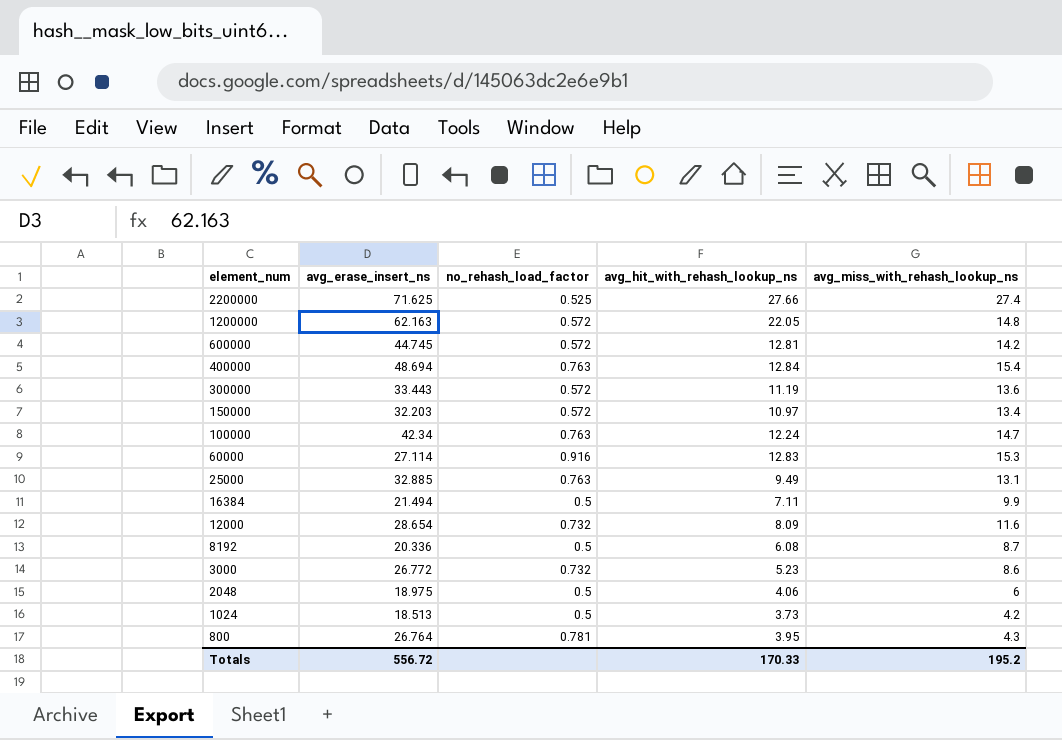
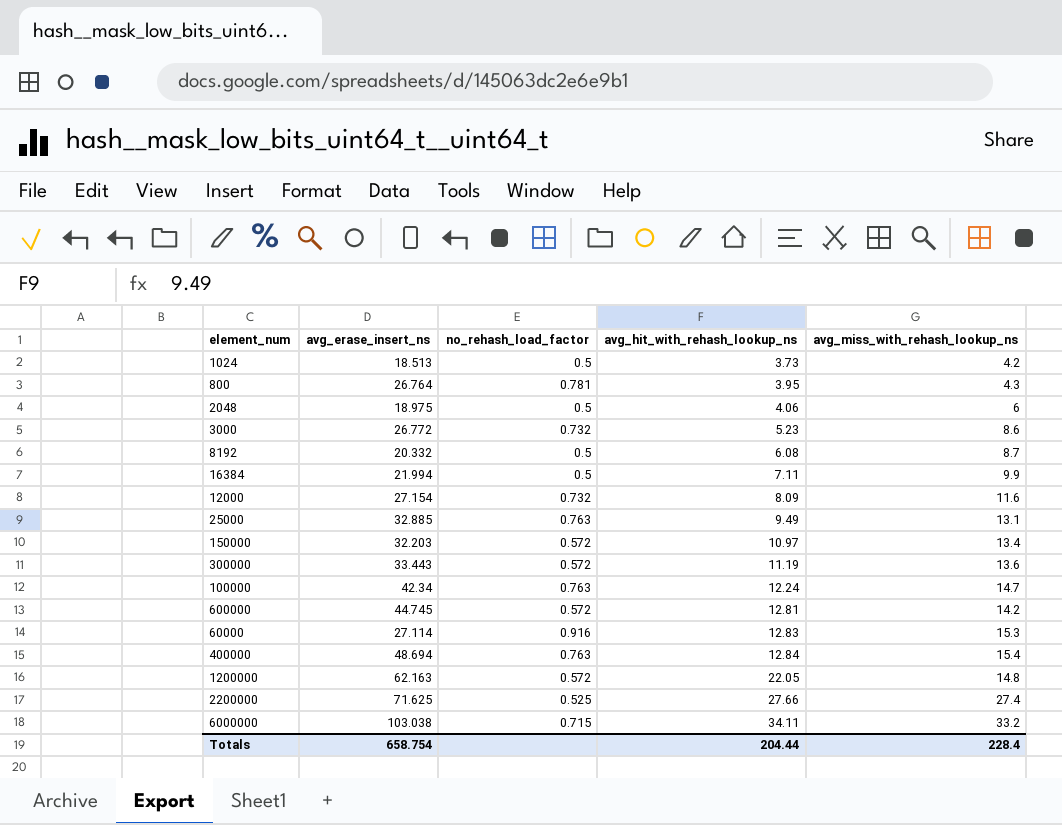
row order: element_num descending -> avg_hit_with_rehash_lookup_ns ascending
8192 | avg_erase_insert_ns: 20.336 -> 20.332
16384 | avg_erase_insert_ns: 21.494 -> 21.994
12000 | avg_erase_insert_ns: 28.654 -> 27.154
row 6000000: none -> 103.038 | 0.715 | 34.11 | 33.2
Totals | avg_erase_insert_ns: 556.72 -> 658.754
Totals | avg_hit_with_rehash_lookup_ns: 170.33 -> 204.44
Totals | avg_miss_with_rehash_lookup_ns: 195.2 -> 228.4

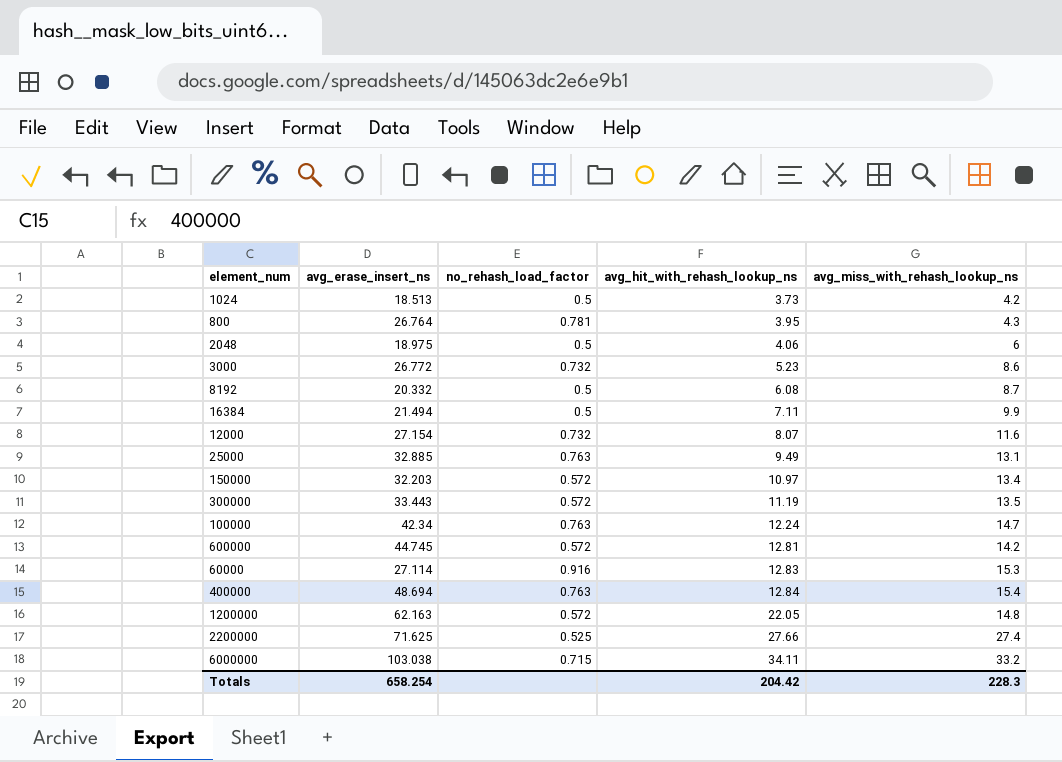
16384 | avg_erase_insert_ns: 21.994 -> 21.494
12000 | avg_hit_with_rehash_lookup_ns: 8.09 -> 8.07
300000 | avg_miss_with_rehash_lookup_ns: 13.6 -> 13.5
Totals | avg_erase_insert_ns: 658.754 -> 658.254
Totals | avg_hit_with_rehash_lookup_ns: 204.44 -> 204.42
Totals | avg_miss_with_rehash_lookup_ns: 228.4 -> 228.3

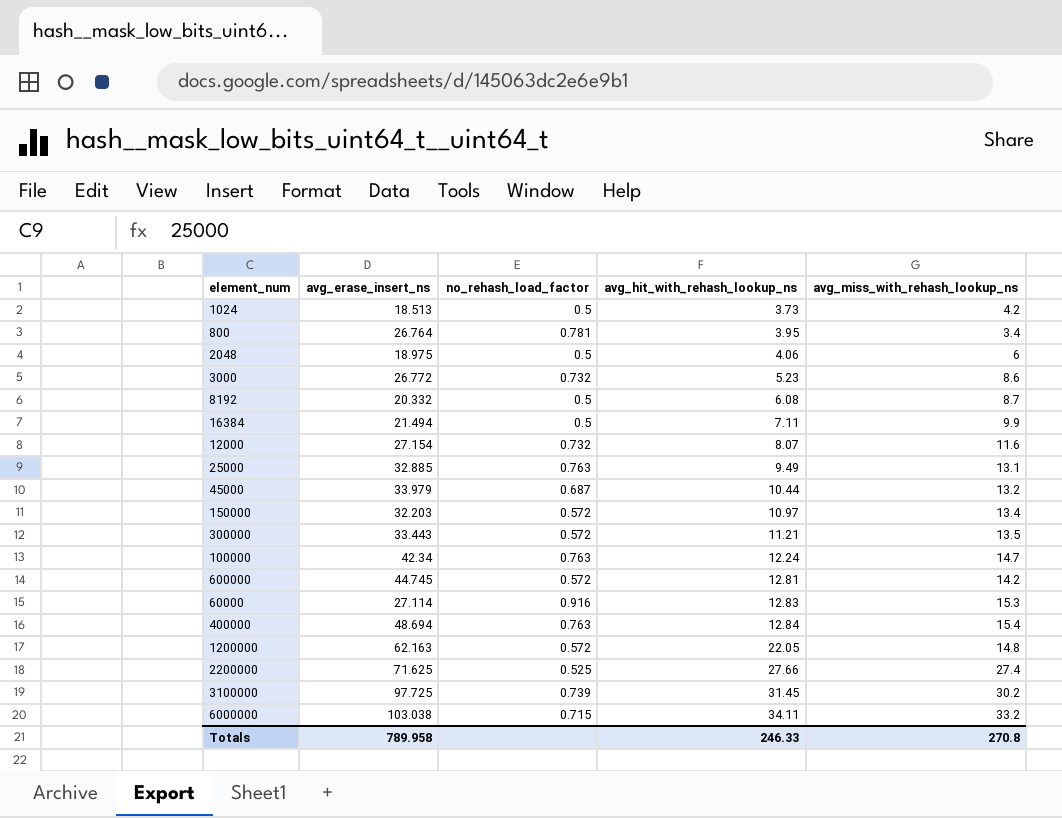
800 | avg_miss_with_rehash_lookup_ns: 4.3 -> 3.4
row 45000: none -> 33.979 | 0.687 | 10.44 | 13.2
300000 | avg_hit_with_rehash_lookup_ns: 11.19 -> 11.21
row 3100000: none -> 97.725 | 0.739 | 31.45 | 30.2
Totals | avg_erase_insert_ns: 658.254 -> 789.958
Totals | avg_hit_with_rehash_lookup_ns: 204.42 -> 246.33
Totals | avg_miss_with_rehash_lookup_ns: 228.3 -> 270.8

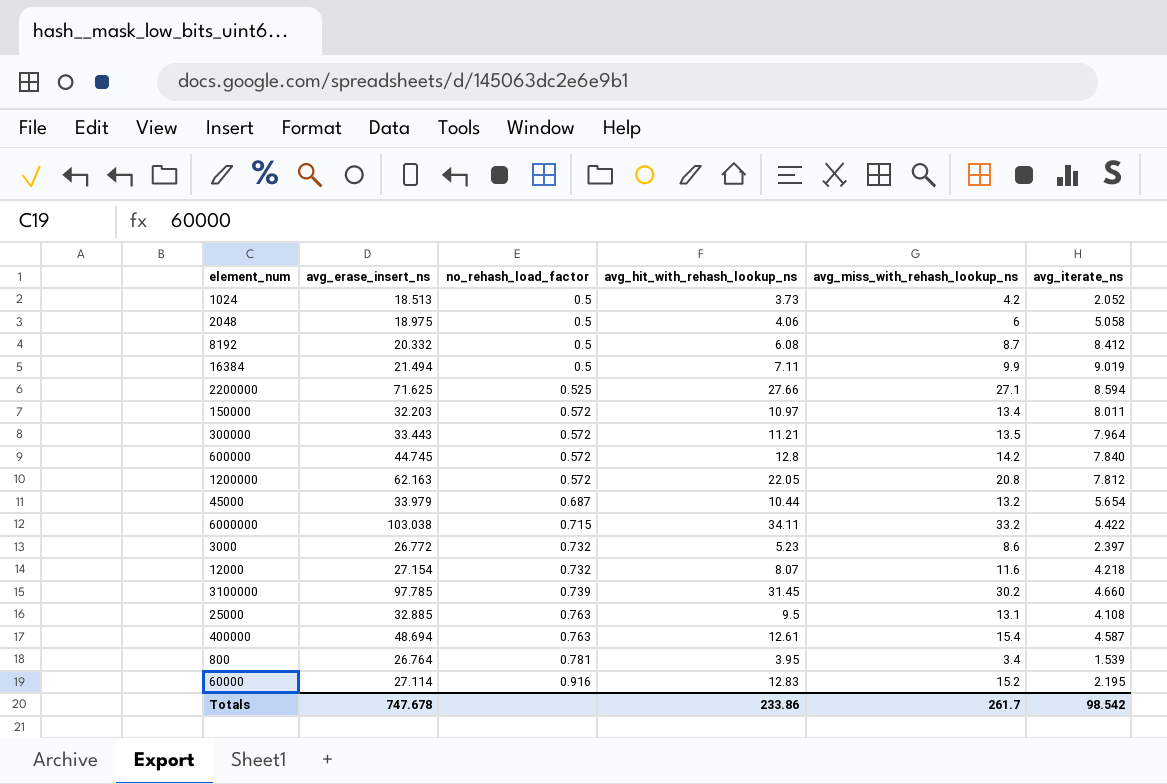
row order: avg_hit_with_rehash_lookup_ns ascending -> no_rehash_load_factor ascending
column avg_iterate_ns | position: none -> 6
row 100000: 42.34 | 0.763 | 12.24 | 14.7 -> none
2200000 | avg_miss_with_rehash_lookup_ns: 27.4 -> 27.1
600000 | avg_hit_with_rehash_lookup_ns: 12.81 -> 12.8
1200000 | avg_miss_with_rehash_lookup_ns: 14.8 -> 20.8
3100000 | avg_erase_insert_ns: 97.725 -> 97.785
25000 | avg_hit_with_rehash_lookup_ns: 9.49 -> 9.5
400000 | avg_hit_with_rehash_lookup_ns: 12.84 -> 12.61
60000 | avg_miss_with_rehash_lookup_ns: 15.3 -> 15.2
Totals | avg_erase_insert_ns: 789.958 -> 747.678
Totals | avg_hit_with_rehash_lookup_ns: 246.33 -> 233.86
Totals | avg_miss_with_rehash_lookup_ns: 270.8 -> 261.7

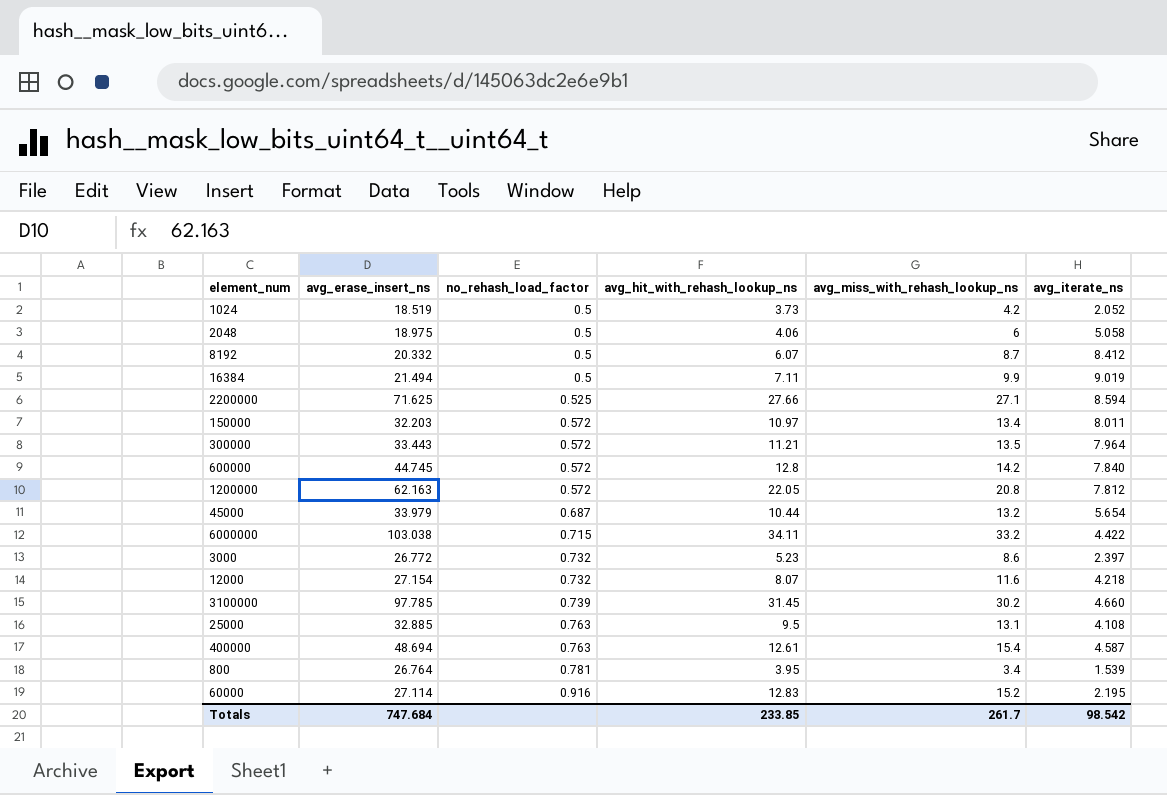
1024 | avg_erase_insert_ns: 18.513 -> 18.519
8192 | avg_hit_with_rehash_lookup_ns: 6.08 -> 6.07
Totals | avg_erase_insert_ns: 747.678 -> 747.684
Totals | avg_hit_with_rehash_lookup_ns: 233.86 -> 233.85

